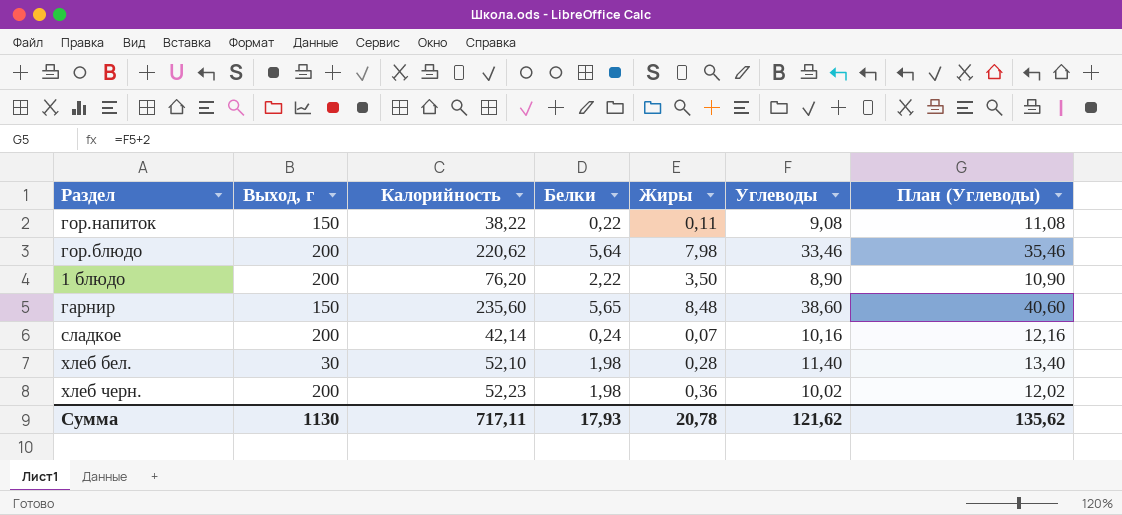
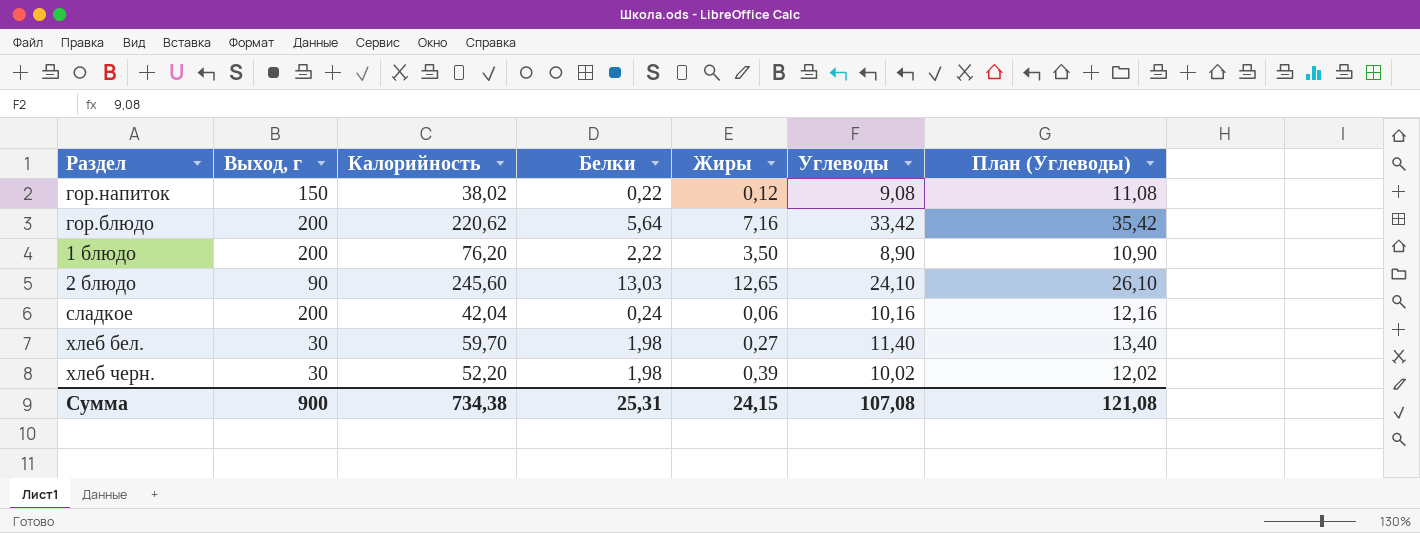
row гарнир: 150 | 235,60 | 5,65 | 8,48 | 38,60 | 40,60 -> none
гор.напиток | Калорийность: 38,22 -> 38,02
гор.напиток | Жиры: 0,11 -> 0,12
гор.блюдо | Жиры: 7,98 -> 7,16
гор.блюдо | Углеводы: 33,46 -> 33,42
гор.блюдо | План (Углеводы): 35,46 -> 35,42
row 2 блюдо: none -> 90 | 245,60 | 13,03 | 12,65 | 24,10 | 26,10
сладкое | Калорийность: 42,14 -> 42,04
сладкое | Жиры: 0,07 -> 0,06
хлеб бел. | Калорийность: 52,10 -> 59,70
хлеб бел. | Жиры: 0,28 -> 0,27
хлеб черн. | Выход, г: 200 -> 30
хлеб черн. | Калорийность: 52,23 -> 52,20
хлеб черн. | Жиры: 0,36 -> 0,39
Сумма | Выход, г: 1130 -> 900
Сумма | Калорийность: 717,11 -> 734,38
Сумма | Белки: 17,93 -> 25,31
Сумма | Жиры: 20,78 -> 24,15
Сумма | Углеводы: 121,62 -> 107,08
Сумма | План (Углеводы): 135,62 -> 121,08

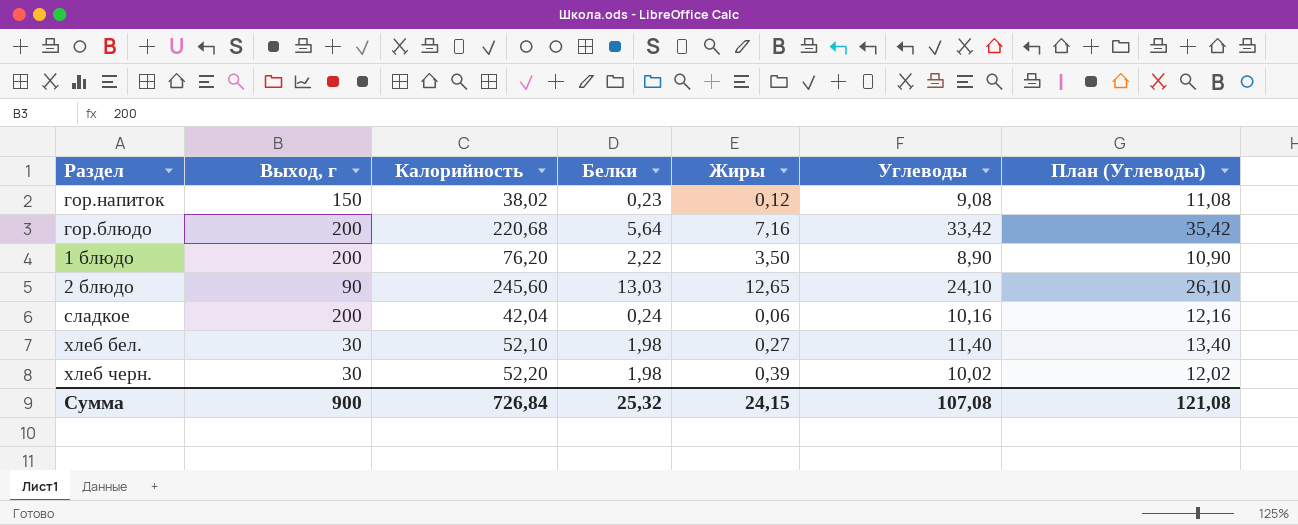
гор.напиток | Белки: 0,22 -> 0,23
гор.блюдо | Калорийность: 220,62 -> 220,68
хлеб бел. | Калорийность: 59,70 -> 52,10
Сумма | Калорийность: 734,38 -> 726,84
Сумма | Белки: 25,31 -> 25,32

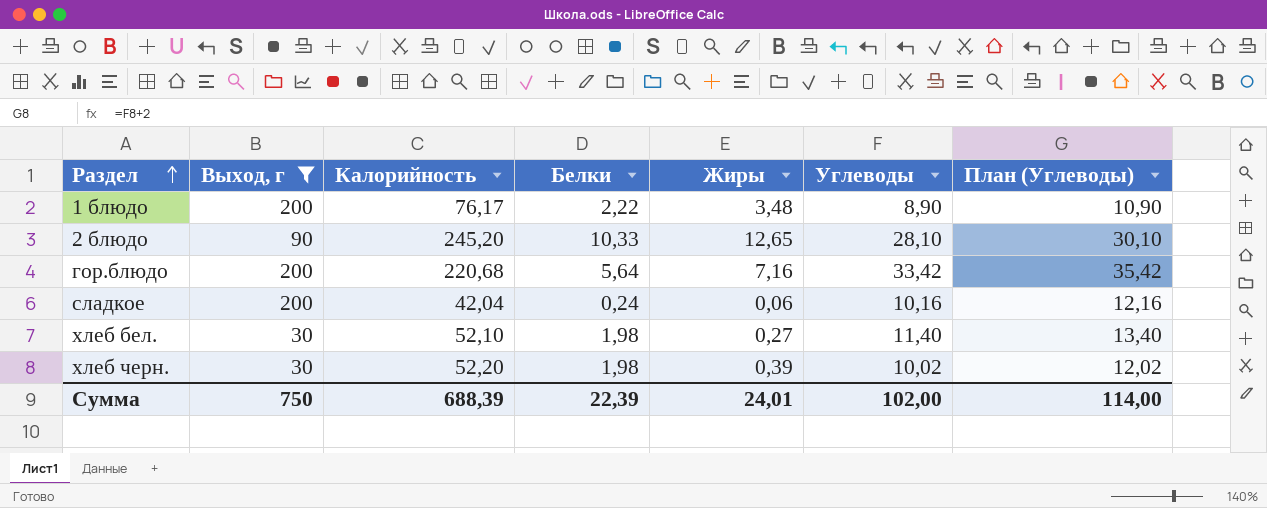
filter: none -> Выход, г != 150
row order: none -> Раздел ascending
1 блюдо | Калорийность: 76,20 -> 76,17
1 блюдо | Жиры: 3,50 -> 3,48
2 блюдо | Калорийность: 245,60 -> 245,20
2 блюдо | Белки: 13,03 -> 10,33
2 блюдо | Углеводы: 24,10 -> 28,10
2 блюдо | План (Углеводы): 26,10 -> 30,10
Сумма | Выход, г: 900 -> 750
Сумма | Калорийность: 726,84 -> 688,39
Сумма | Белки: 25,32 -> 22,39
Сумма | Жиры: 24,15 -> 24,01
Сумма | Углеводы: 107,08 -> 102,00
Сумма | План (Углеводы): 121,08 -> 114,00

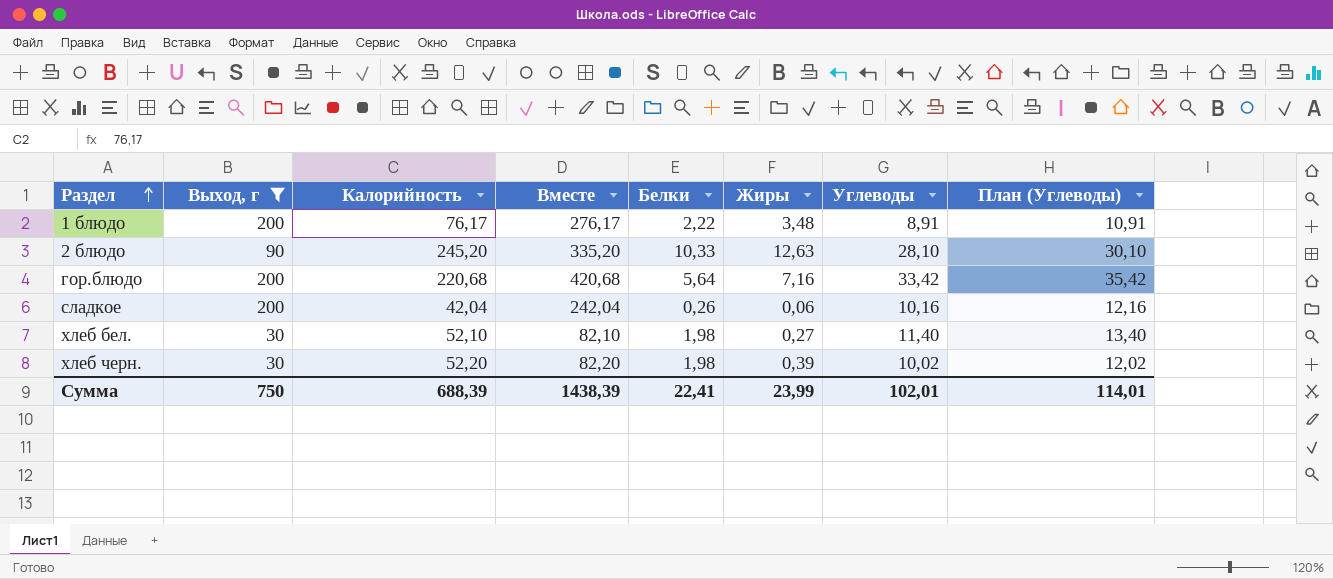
column Вместе | formula: none -> [Выход, г] + [Калорийность]
1 блюдо | Углеводы: 8,90 -> 8,91
1 блюдо | План (Углеводы): 10,90 -> 10,91
2 блюдо | Жиры: 12,65 -> 12,63
сладкое | Белки: 0,24 -> 0,26
Сумма | Белки: 22,39 -> 22,41
Сумма | Жиры: 24,01 -> 23,99
Сумма | Углеводы: 102,00 -> 102,01
Сумма | План (Углеводы): 114,00 -> 114,01

